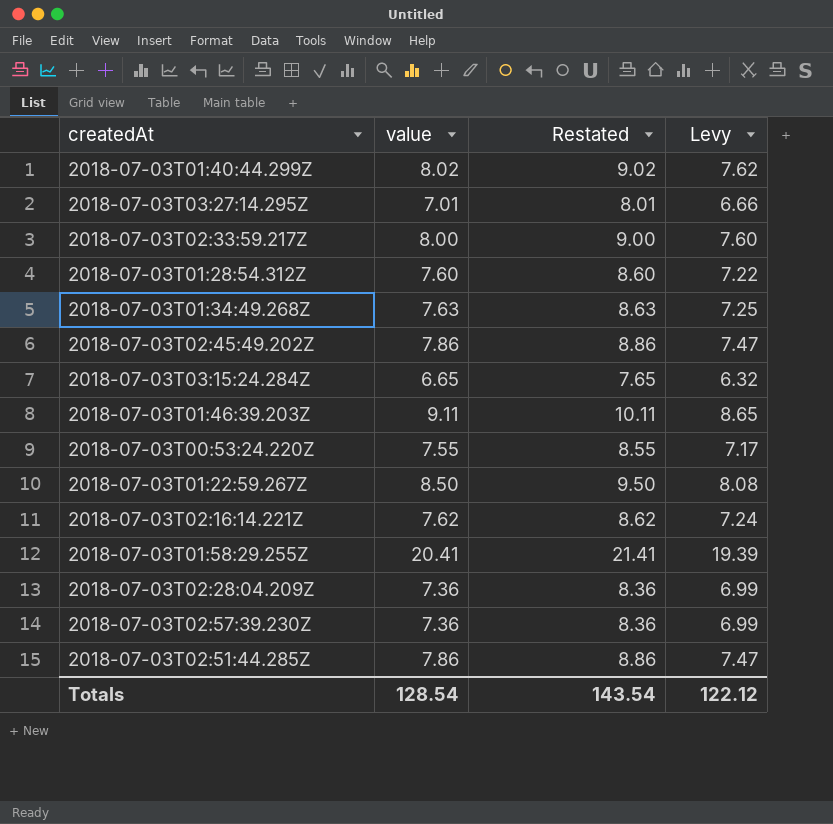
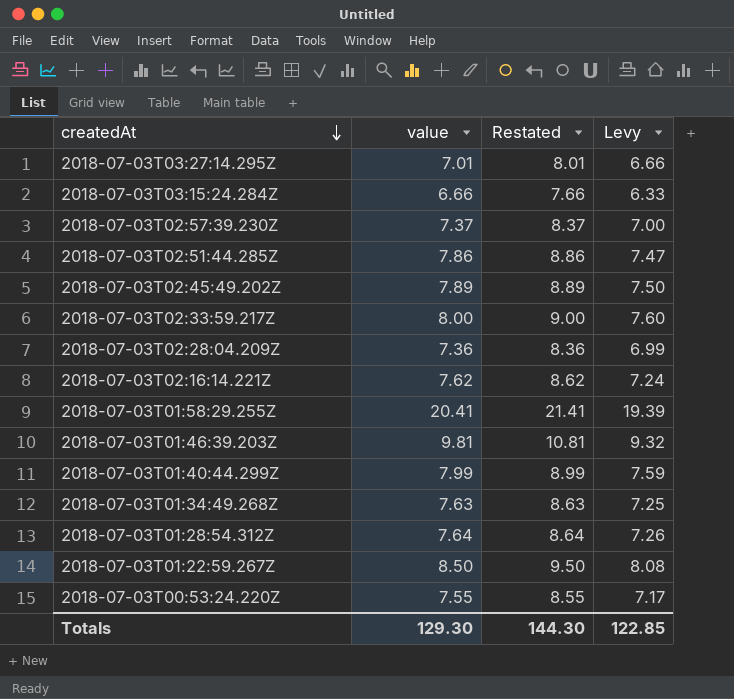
row order: none -> createdAt descending
2018-07-03T03:15:24.284Z | value: 6.65 -> 6.66
2018-07-03T03:15:24.284Z | Restated: 7.65 -> 7.66
2018-07-03T03:15:24.284Z | Levy: 6.32 -> 6.33
2018-07-03T02:57:39.230Z | value: 7.36 -> 7.37
2018-07-03T02:57:39.230Z | Restated: 8.36 -> 8.37
2018-07-03T02:57:39.230Z | Levy: 6.99 -> 7.00
2018-07-03T02:45:49.202Z | value: 7.86 -> 7.89
2018-07-03T02:45:49.202Z | Restated: 8.86 -> 8.89
2018-07-03T02:45:49.202Z | Levy: 7.47 -> 7.50
2018-07-03T01:46:39.203Z | value: 9.11 -> 9.81
2018-07-03T01:46:39.203Z | Restated: 10.11 -> 10.81
2018-07-03T01:46:39.203Z | Levy: 8.65 -> 9.32
2018-07-03T01:40:44.299Z | value: 8.02 -> 7.99
2018-07-03T01:40:44.299Z | Restated: 9.02 -> 8.99
2018-07-03T01:40:44.299Z | Levy: 7.62 -> 7.59
2018-07-03T01:28:54.312Z | value: 7.60 -> 7.64
2018-07-03T01:28:54.312Z | Restated: 8.60 -> 8.64
2018-07-03T01:28:54.312Z | Levy: 7.22 -> 7.26
Totals | value: 128.54 -> 129.30
Totals | Restated: 143.54 -> 144.30
Totals | Levy: 122.12 -> 122.85

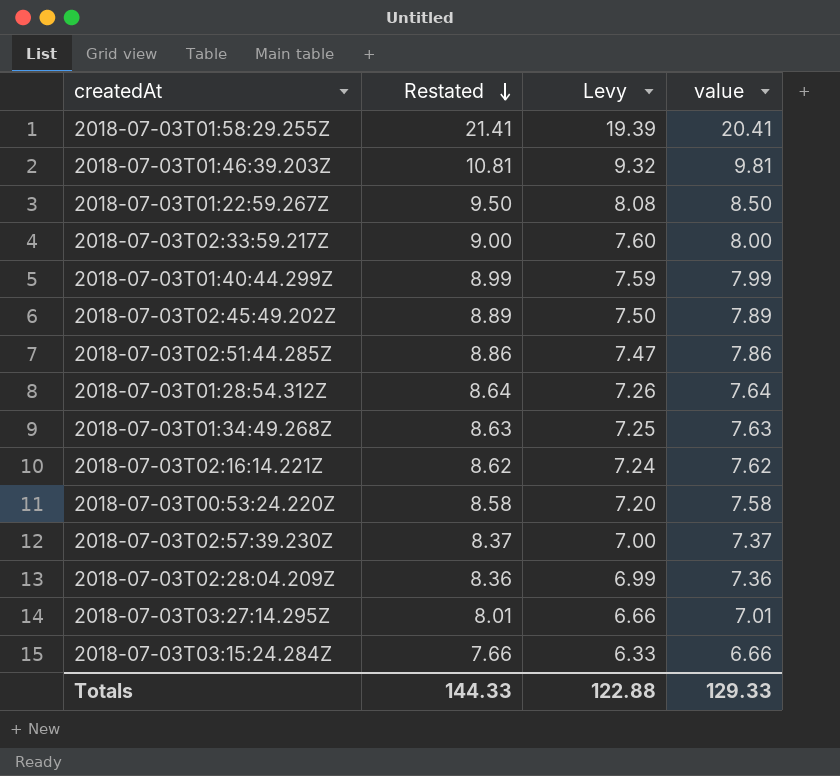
row order: createdAt descending -> Restated descending
column value | position: 2 -> 4
2018-07-03T00:53:24.220Z | Restated: 8.55 -> 8.58
2018-07-03T00:53:24.220Z | Levy: 7.17 -> 7.20
2018-07-03T00:53:24.220Z | value: 7.55 -> 7.58
Totals | Restated: 144.30 -> 144.33
Totals | Levy: 122.85 -> 122.88
Totals | value: 129.30 -> 129.33

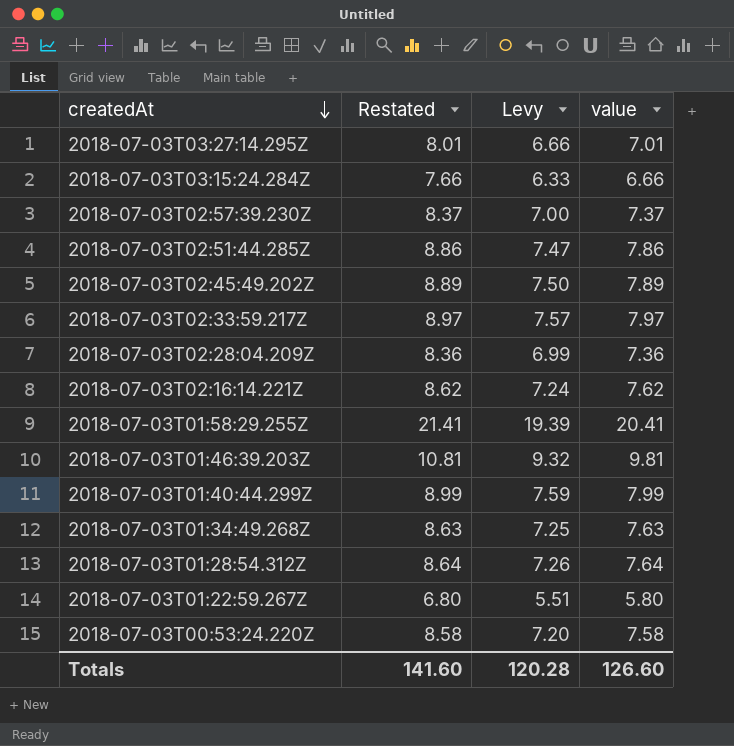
row order: Restated descending -> createdAt descending
2018-07-03T02:33:59.217Z | Restated: 9.00 -> 8.97
2018-07-03T02:33:59.217Z | Levy: 7.60 -> 7.57
2018-07-03T02:33:59.217Z | value: 8.00 -> 7.97
2018-07-03T01:22:59.267Z | Restated: 9.50 -> 6.80
2018-07-03T01:22:59.267Z | Levy: 8.08 -> 5.51
2018-07-03T01:22:59.267Z | value: 8.50 -> 5.80
Totals | Restated: 144.33 -> 141.60
Totals | Levy: 122.88 -> 120.28
Totals | value: 129.33 -> 126.60

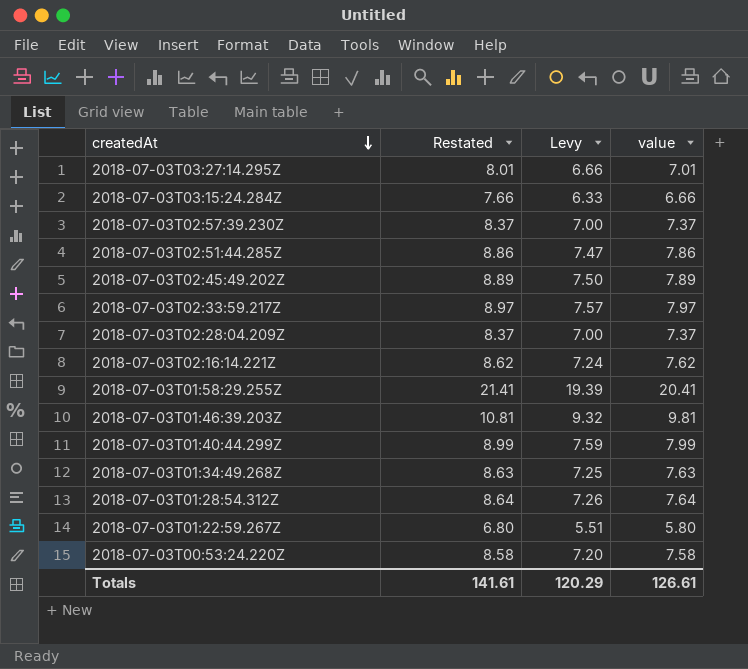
2018-07-03T02:28:04.209Z | Restated: 8.36 -> 8.37
2018-07-03T02:28:04.209Z | Levy: 6.99 -> 7.00
2018-07-03T02:28:04.209Z | value: 7.36 -> 7.37
Totals | Restated: 141.60 -> 141.61
Totals | Levy: 120.28 -> 120.29
Totals | value: 126.60 -> 126.61

